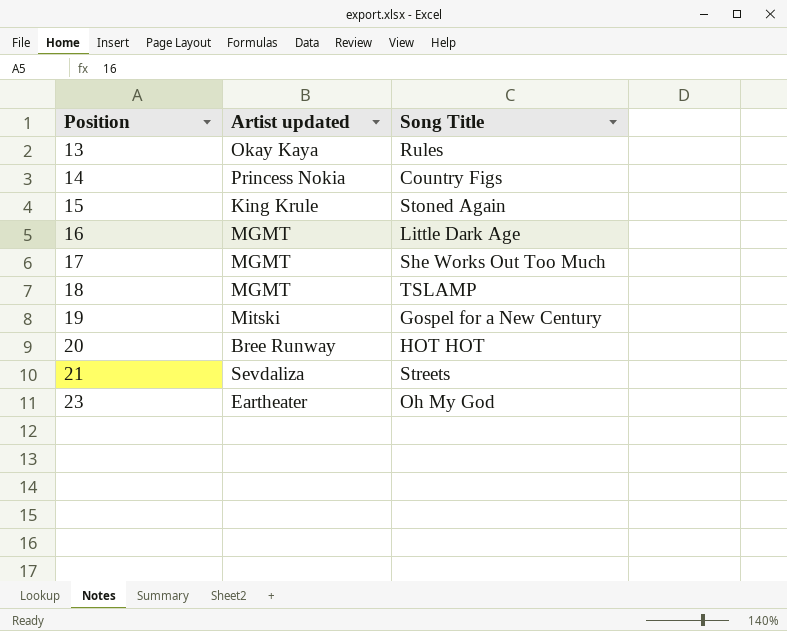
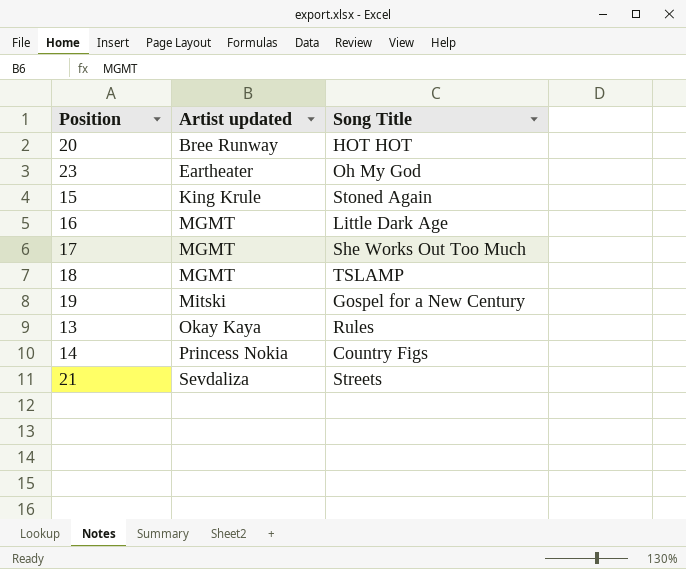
row order: Position ascending -> Artist updated ascending

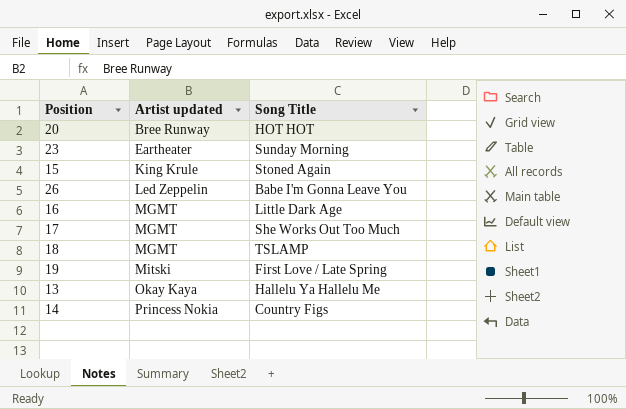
row 21: Sevdaliza | Streets -> none
23 | Song Title: Oh My God -> Sunday Morning
row 26: none -> Led Zeppelin | Babe I'm Gonna Leave You
19 | Song Title: Gospel for a New Century -> First Love / Late Spring
13 | Song Title: Rules -> Hallelu Ya Hallelu Me

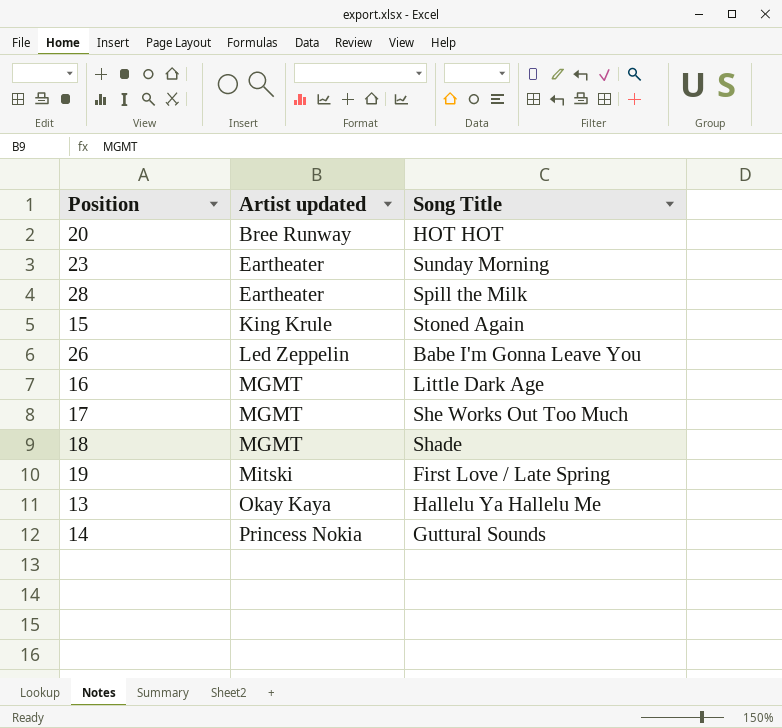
row 28: none -> Eartheater | Spill the Milk
18 | Song Title: TSLAMP -> Shade
14 | Song Title: Country Figs -> Guttural Sounds

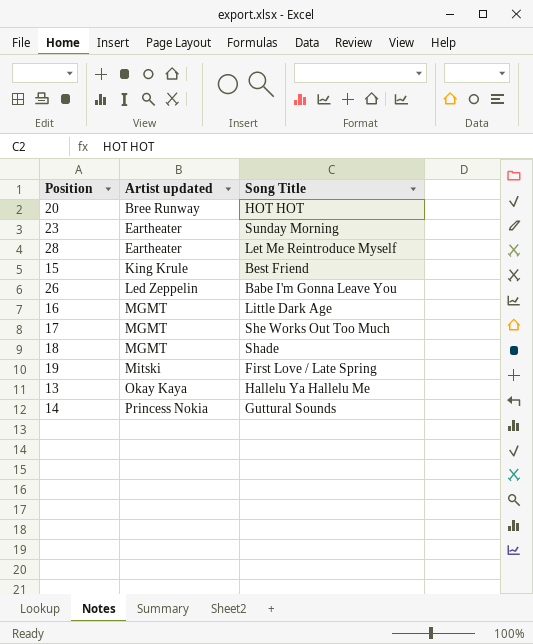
28 | Song Title: Spill the Milk -> Let Me Reintroduce Myself
15 | Song Title: Stoned Again -> Best Friend

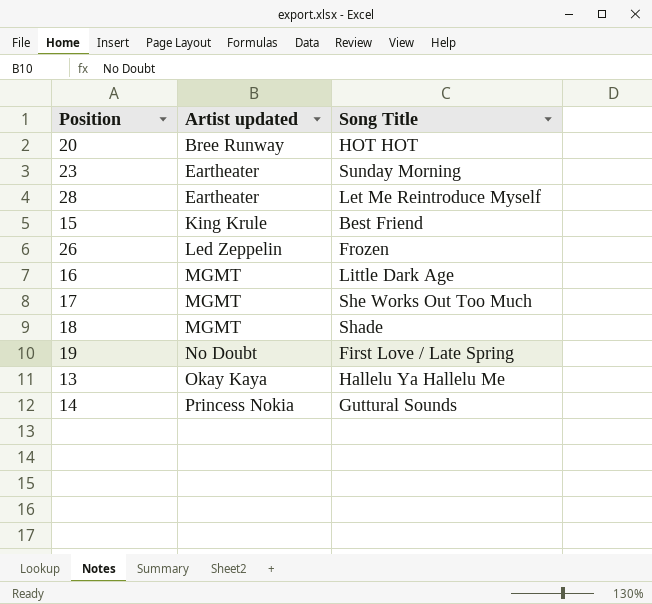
26 | Song Title: Babe I'm Gonna Leave You -> Frozen
19 | Artist updated: Mitski -> No Doubt

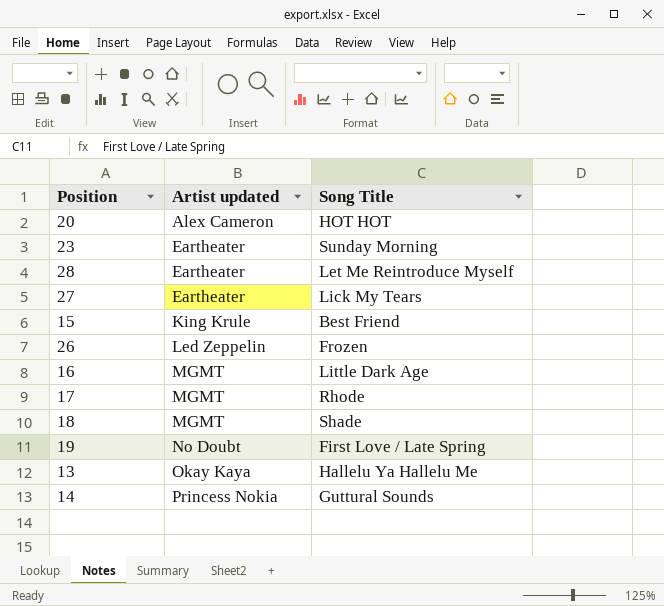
20 | Artist updated: Bree Runway -> Alex Cameron
row 27: none -> Eartheater | Lick My Tears
17 | Song Title: She Works Out Too Much -> Rhode

